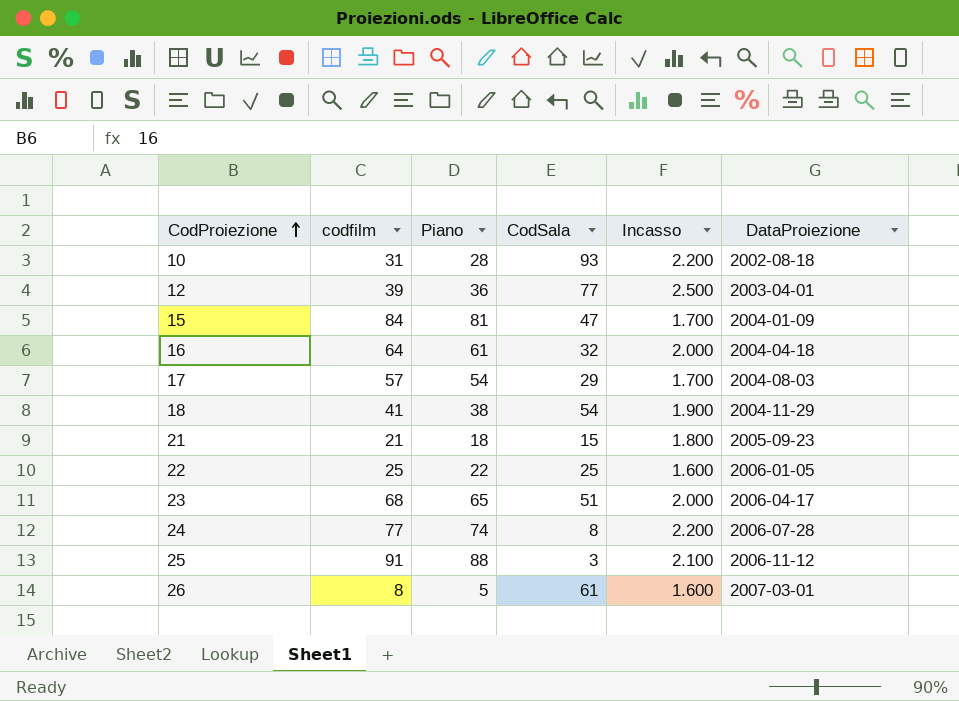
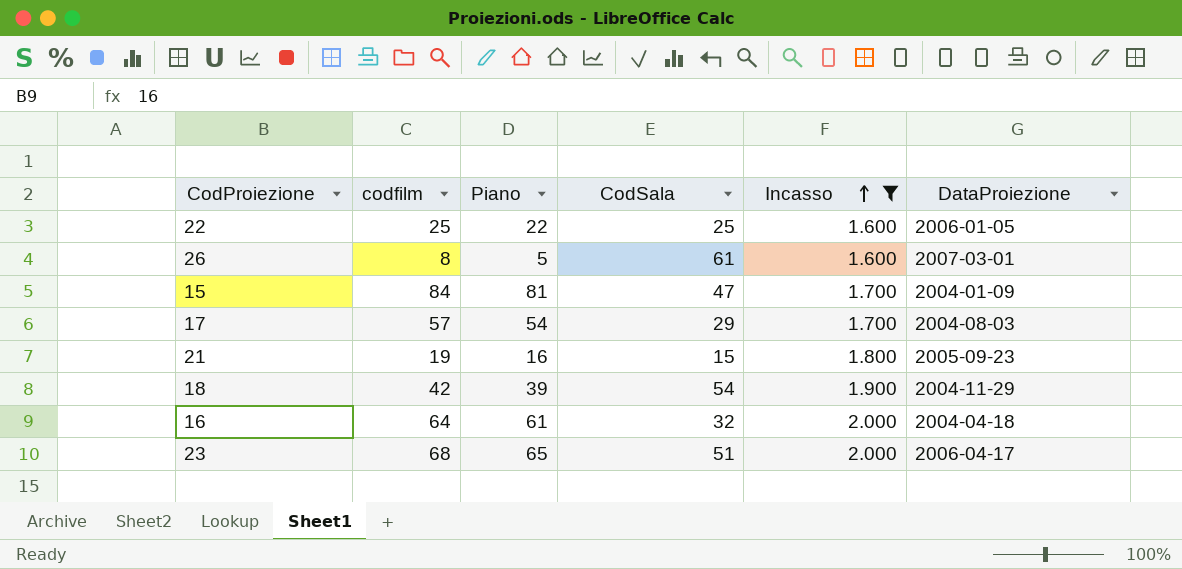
filter: none -> Incasso <= 2.000
row order: CodProiezione ascending -> Incasso ascending
21 | codfilm: 21 -> 19
21 | Piano: 18 -> 16
18 | codfilm: 41 -> 42
18 | Piano: 38 -> 39

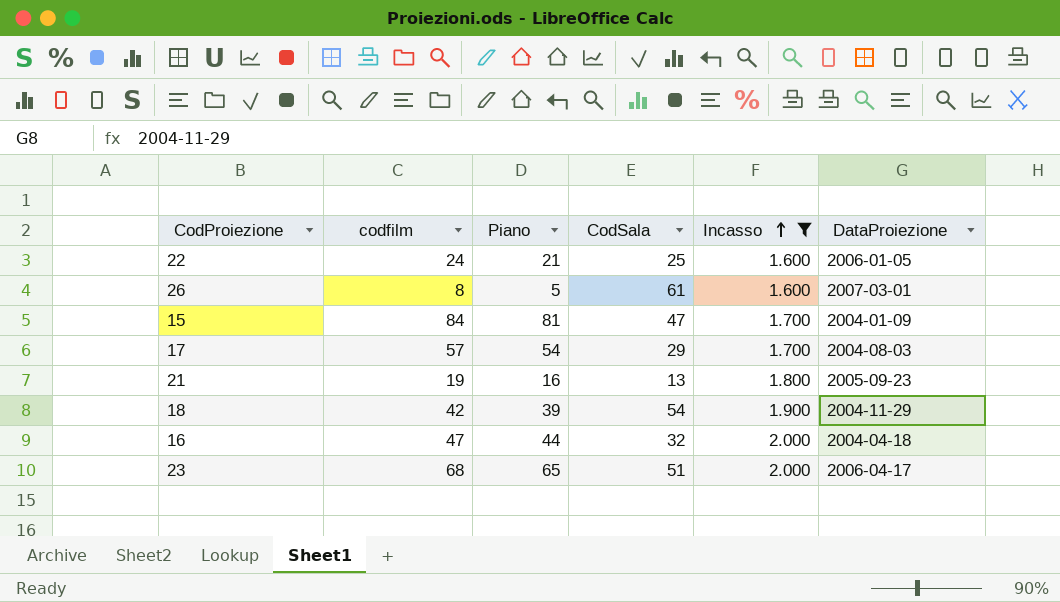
22 | codfilm: 25 -> 24
22 | Piano: 22 -> 21
21 | CodSala: 15 -> 13
16 | codfilm: 64 -> 47
16 | Piano: 61 -> 44

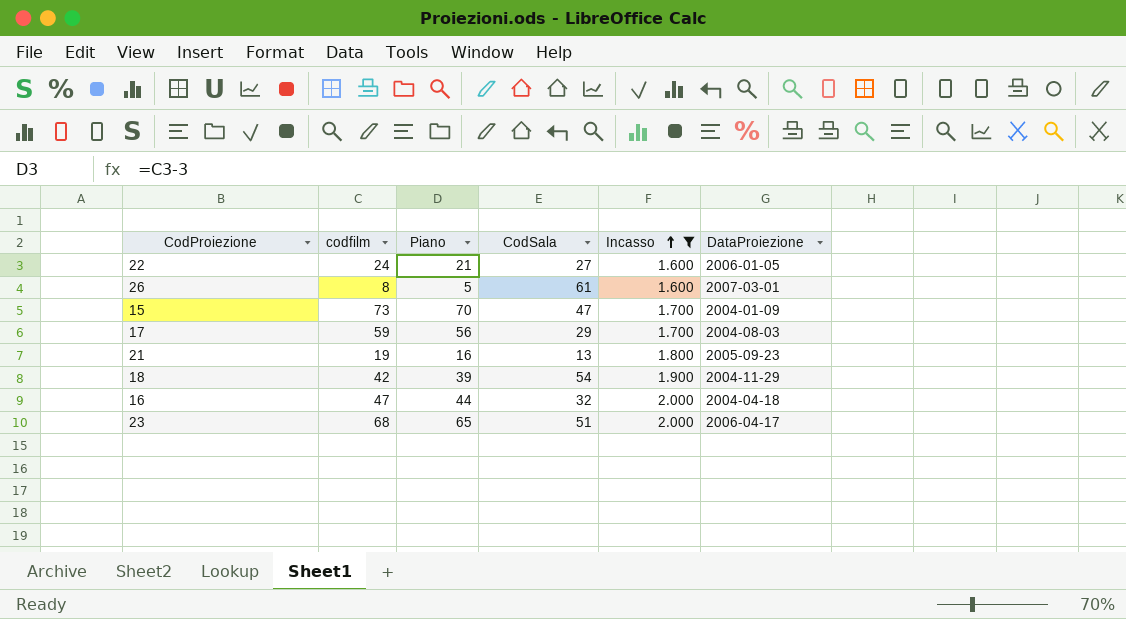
22 | CodSala: 25 -> 27
15 | codfilm: 84 -> 73
15 | Piano: 81 -> 70
17 | codfilm: 57 -> 59
17 | Piano: 54 -> 56

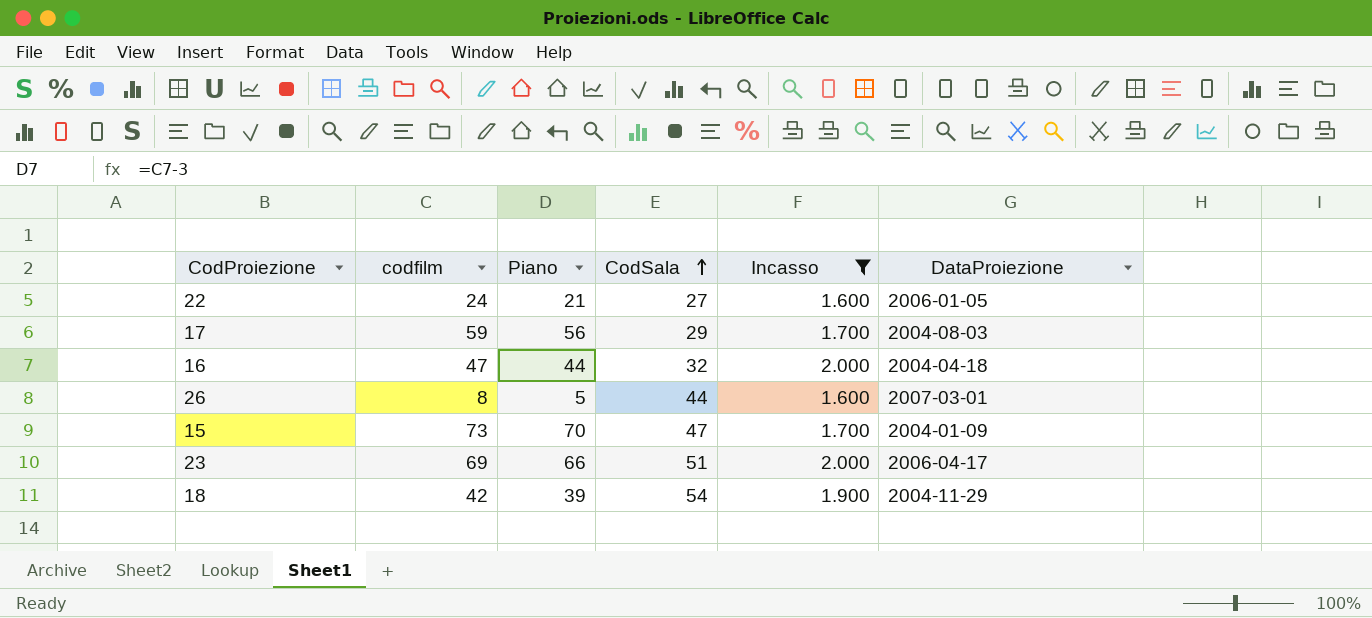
row order: Incasso ascending -> CodSala ascending
row 21: 19 | 16 | 13 | 1.800 | 2005-09-23 -> none
26 | CodSala: 61 -> 44
23 | codfilm: 68 -> 69
23 | Piano: 65 -> 66

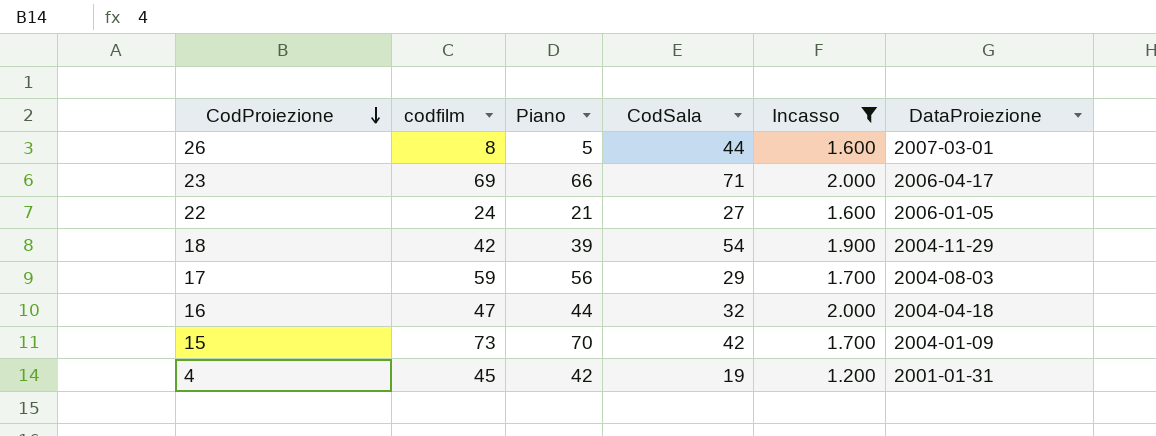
row order: CodSala ascending -> CodProiezione descending
23 | CodSala: 51 -> 71
15 | CodSala: 47 -> 42
row 4: none -> 45 | 42 | 19 | 1.200 | 2001-01-31

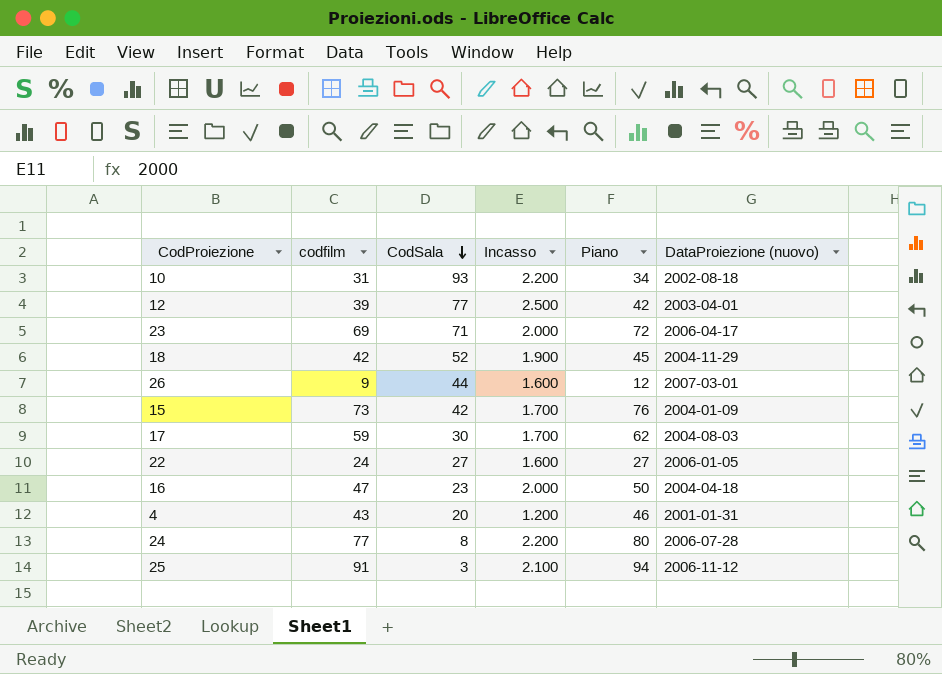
filter: Incasso <= 2.000 -> none
row order: CodProiezione descending -> CodSala descending
column Piano | formula: [codfilm] - 3 -> [codfilm] + 3
column Piano | position: 3 -> 5
column name: DataProiezione -> DataProiezione (nuovo)
18 | CodSala: 54 -> 52
26 | codfilm: 8 -> 9
17 | CodSala: 29 -> 30
16 | CodSala: 32 -> 23
4 | codfilm: 45 -> 43
4 | CodSala: 19 -> 20

